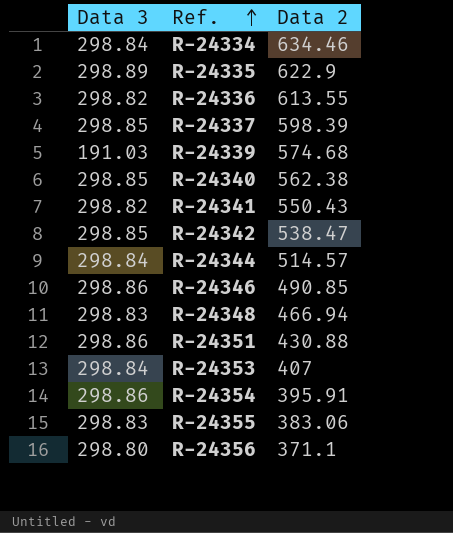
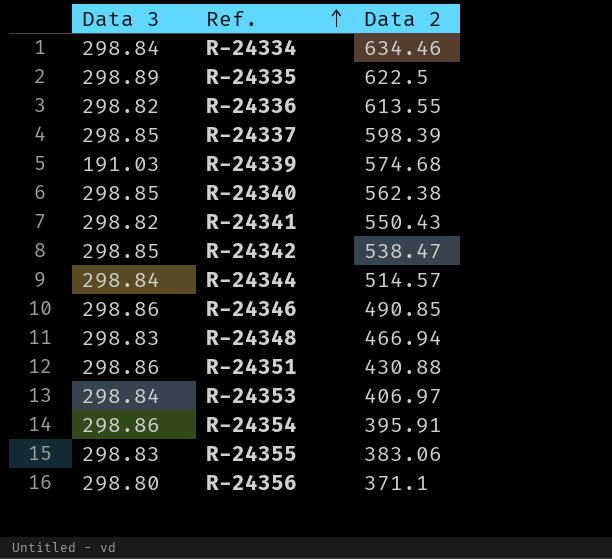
R-24335 | Data 2: 622.9 -> 622.5
R-24353 | Data 2: 407 -> 406.97

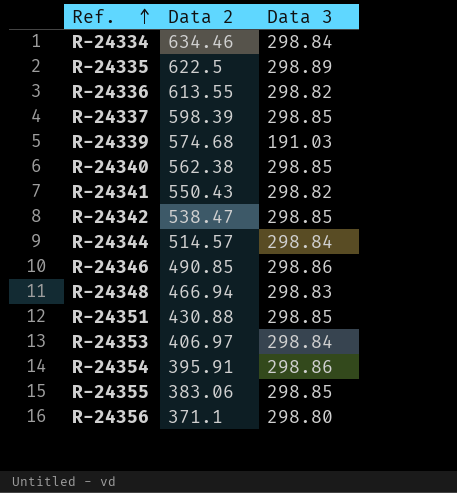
column Data 3 | position: 1 -> 3
R-24351 | Data 3: 298.86 -> 298.85
R-24355 | Data 3: 298.83 -> 298.85

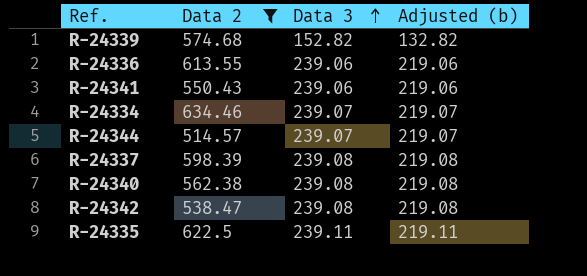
filter: none -> Data 2 >= 514.57
row order: Ref. ascending -> Data 3 ascending
column Adjusted (b) | formula: none -> [Data 3] - 20
R-24339 | Data 3: 191.03 -> 152.82
R-24336 | Data 3: 298.82 -> 239.06
R-24341 | Data 3: 298.82 -> 239.06
R-24334 | Data 3: 298.84 -> 239.07
R-24344 | Data 3: 298.84 -> 239.07
R-24337 | Data 3: 298.85 -> 239.08
R-24340 | Data 3: 298.85 -> 239.08
R-24342 | Data 3: 298.85 -> 239.08
R-24335 | Data 3: 298.89 -> 239.11

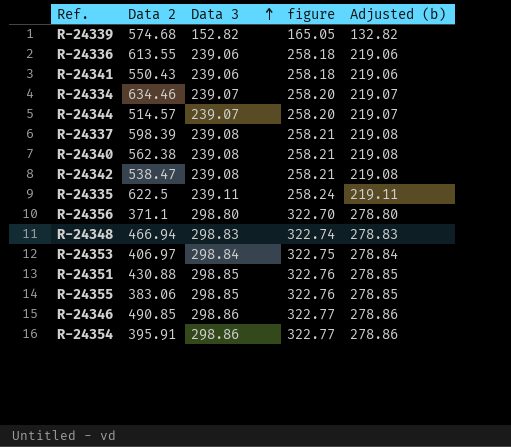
filter: Data 2 >= 514.57 -> none
column figure | formula: none -> [Data 3] * 1.08

